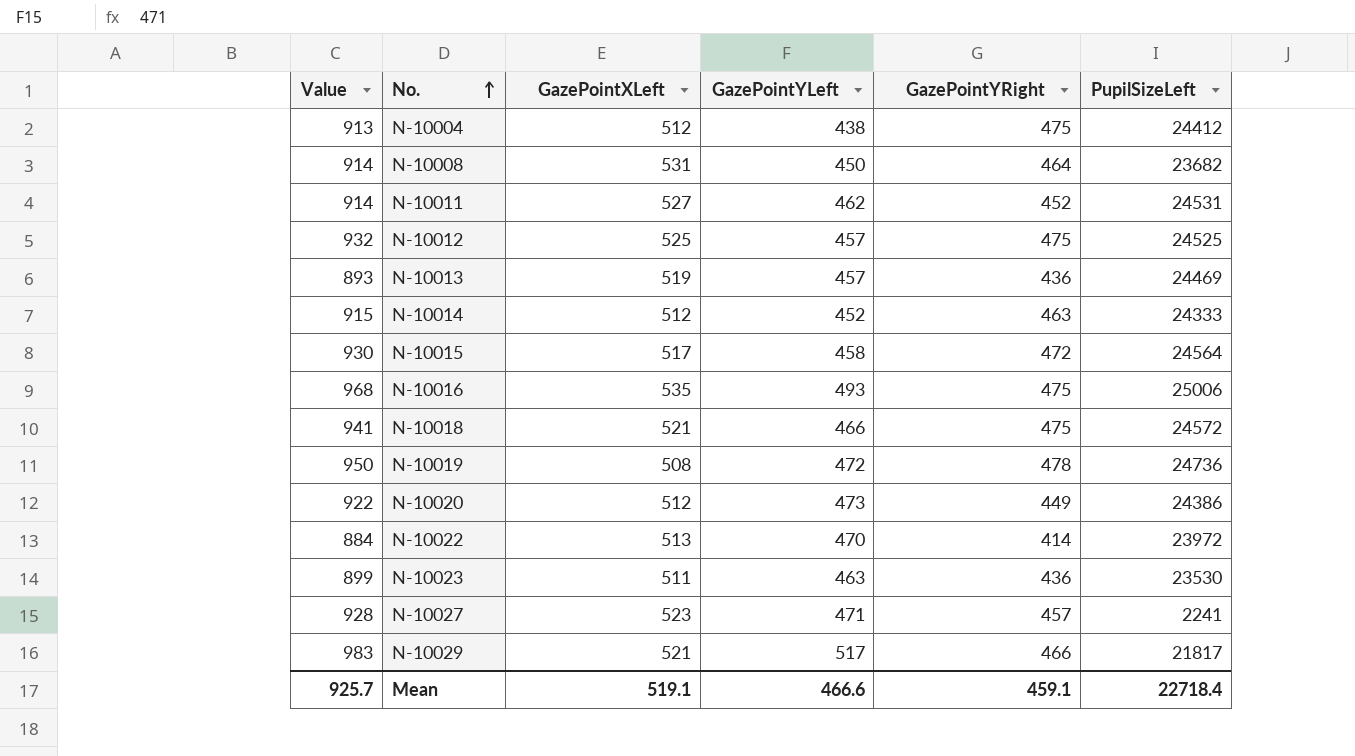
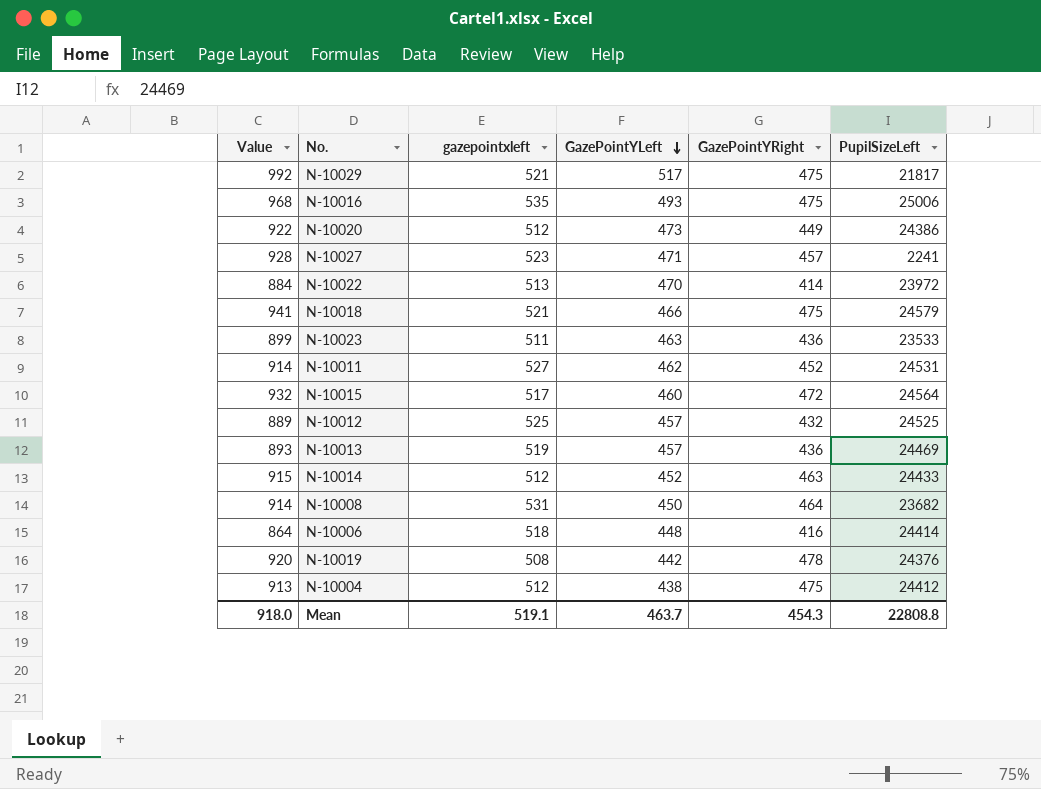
row order: No. ascending -> GazePointYLeft descending
column name: GazePointXLeft -> gazepointxleft
N-10029 | Value: 983 -> 992
N-10029 | GazePointYRight: 466 -> 475
N-10018 | PupilSizeLeft: 24572 -> 24579
N-10023 | PupilSizeLeft: 23530 -> 23533
N-10015 | Value: 930 -> 932
N-10015 | GazePointYLeft: 458 -> 460
N-10012 | Value: 932 -> 889
N-10012 | GazePointYRight: 475 -> 432
N-10014 | PupilSizeLeft: 24333 -> 24433
row N-10006: none -> 864 | 518 | 448 | 416 | 24414
N-10019 | Value: 950 -> 920
N-10019 | GazePointYLeft: 472 -> 442
N-10019 | PupilSizeLeft: 24736 -> 24376
Mean | Value: 925.7 -> 918.0
Mean | GazePointYLeft: 466.6 -> 463.7
Mean | GazePointYRight: 459.1 -> 454.3
Mean | PupilSizeLeft: 22718.4 -> 22808.8

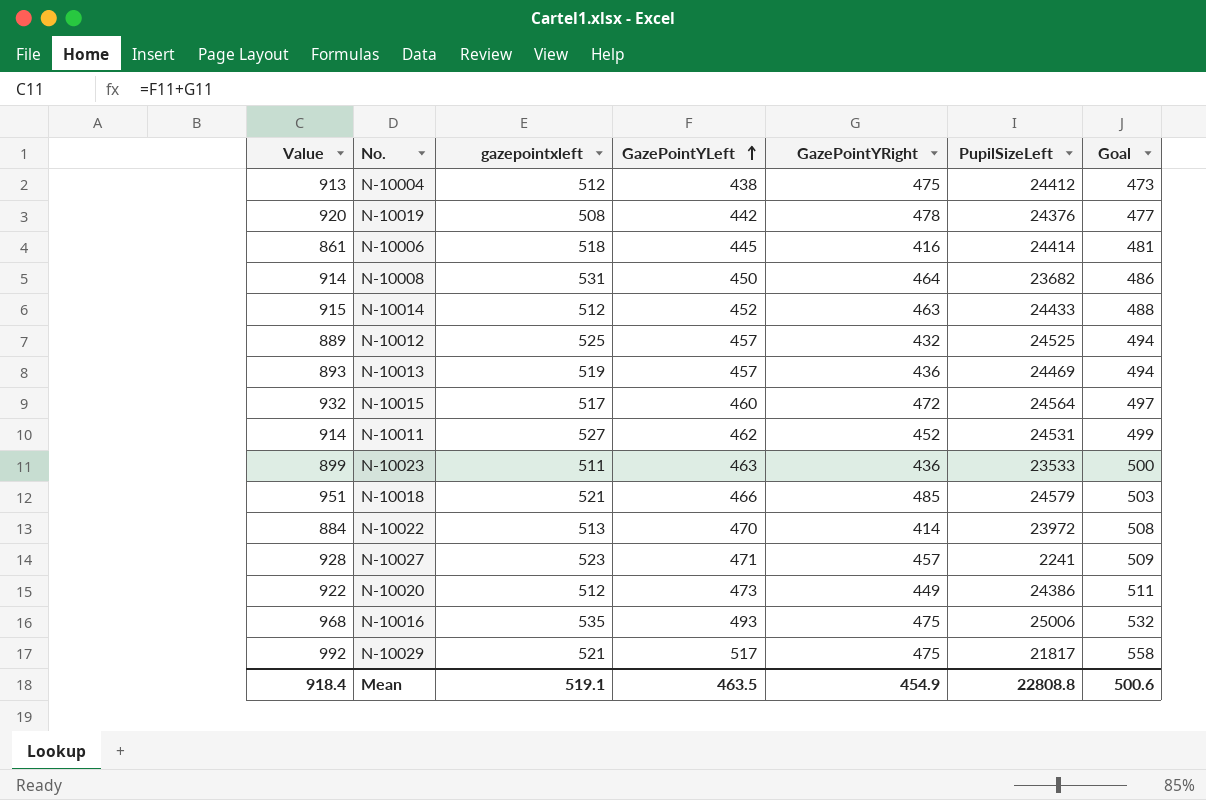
row order: GazePointYLeft descending -> GazePointYLeft ascending
column Goal | formula: none -> [GazePointYLeft] * 1.08
N-10006 | Value: 864 -> 861
N-10006 | GazePointYLeft: 448 -> 445
N-10018 | Value: 941 -> 951
N-10018 | GazePointYRight: 475 -> 485
Mean | Value: 918.0 -> 918.4
Mean | GazePointYLeft: 463.7 -> 463.5
Mean | GazePointYRight: 454.3 -> 454.9

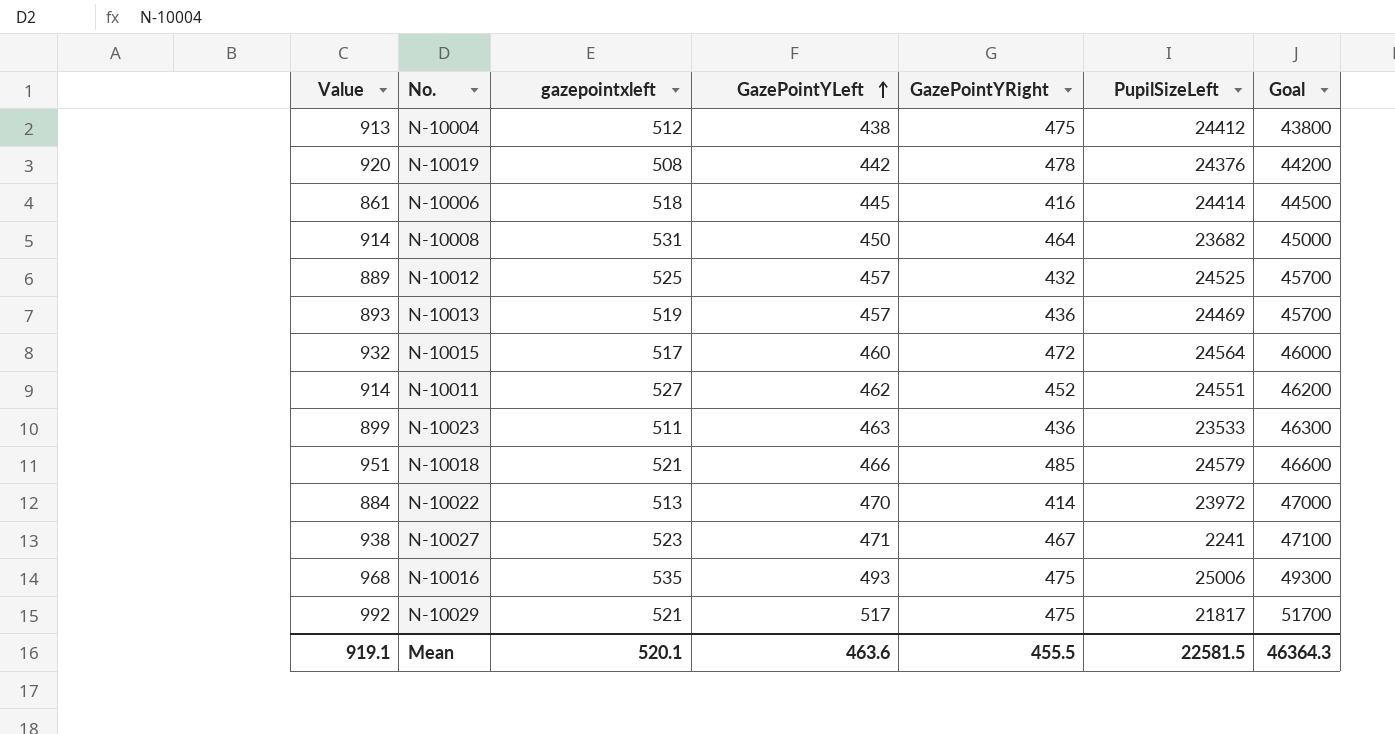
column Goal | formula: [GazePointYLeft] * 1.08 -> [GazePointYLeft] * 100
row N-10014: 915 | 512 | 452 | 463 | 24433 | 488 -> none
row N-10020: 922 | 512 | 473 | 449 | 24386 | 511 -> none
N-10011 | PupilSizeLeft: 24531 -> 24551
N-10027 | Value: 928 -> 938
N-10027 | GazePointYRight: 457 -> 467
Mean | Value: 918.4 -> 919.1
Mean | gazepointxleft: 519.1 -> 520.1
Mean | GazePointYLeft: 463.5 -> 463.6
Mean | GazePointYRight: 454.9 -> 455.5
Mean | PupilSizeLeft: 22808.8 -> 22581.5
Mean | Goal: 500.6 -> 46364.3

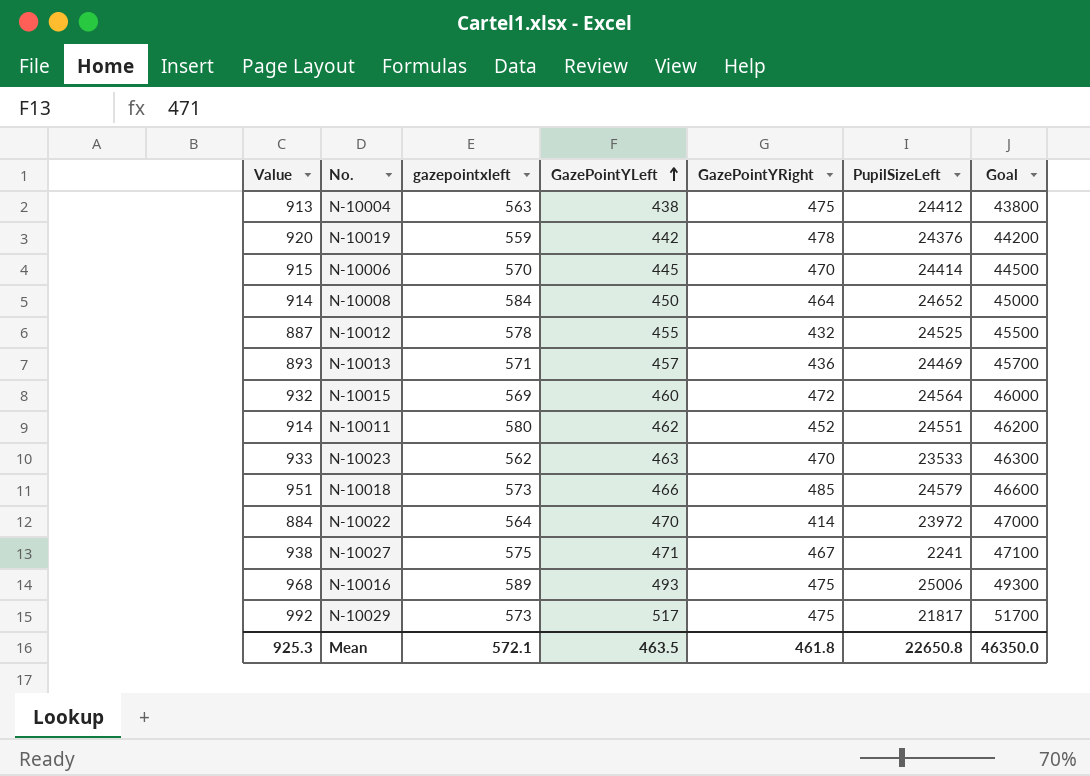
N-10004 | gazepointxleft: 512 -> 563
N-10019 | gazepointxleft: 508 -> 559
N-10006 | Value: 861 -> 915
N-10006 | gazepointxleft: 518 -> 570
N-10006 | GazePointYRight: 416 -> 470
N-10008 | gazepointxleft: 531 -> 584
N-10008 | PupilSizeLeft: 23682 -> 24652
N-10012 | Value: 889 -> 887
N-10012 | gazepointxleft: 525 -> 578
N-10012 | GazePointYLeft: 457 -> 455
N-10012 | Goal: 45700 -> 45500
N-10013 | gazepointxleft: 519 -> 571
N-10015 | gazepointxleft: 517 -> 569
N-10011 | gazepointxleft: 527 -> 580
N-10023 | Value: 899 -> 933
N-10023 | gazepointxleft: 511 -> 562
N-10023 | GazePointYRight: 436 -> 470
N-10018 | gazepointxleft: 521 -> 573
N-10022 | gazepointxleft: 513 -> 564
N-10027 | gazepointxleft: 523 -> 575
N-10016 | gazepointxleft: 535 -> 589
N-10029 | gazepointxleft: 521 -> 573
Mean | Value: 919.1 -> 925.3
Mean | gazepointxleft: 520.1 -> 572.1
Mean | GazePointYLeft: 463.6 -> 463.5
Mean | GazePointYRight: 455.5 -> 461.8
Mean | PupilSizeLeft: 22581.5 -> 22650.8
Mean | Goal: 46364.3 -> 46350.0

